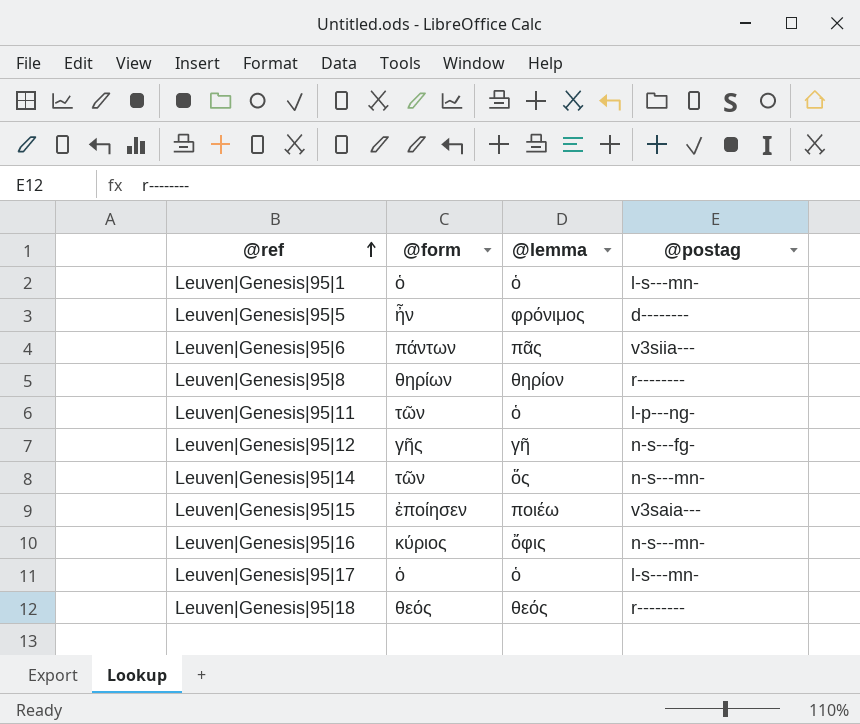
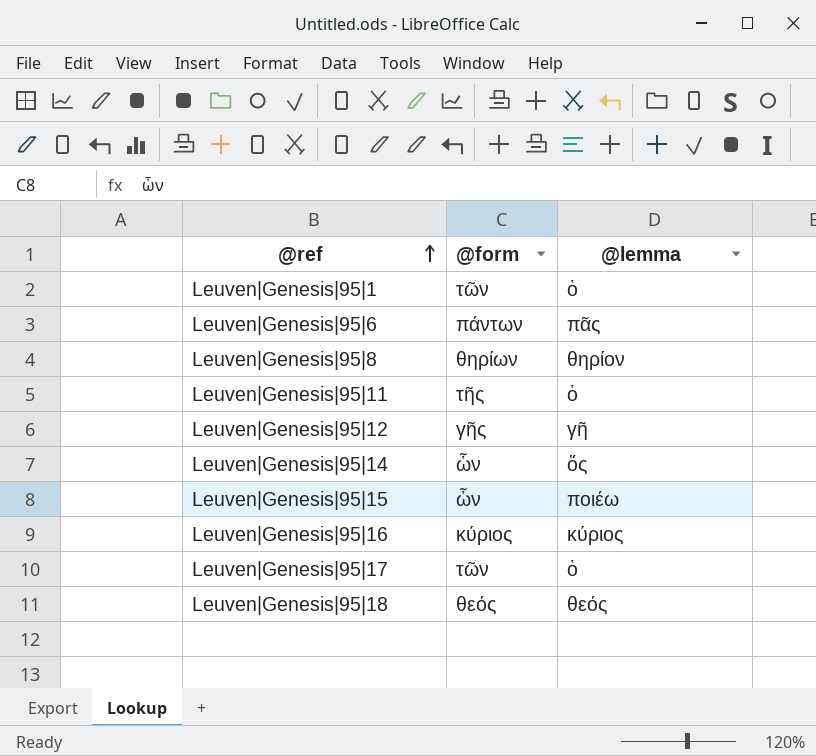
column @postag | position: 4 -> none
row Leuven|Genesis|95|5: ἦν | φρόνιμος | d-------- -> none
Leuven|Genesis|95|1 | @form: ὁ -> τῶν
Leuven|Genesis|95|11 | @form: τῶν -> τῆς
Leuven|Genesis|95|14 | @form: τῶν -> ὧν
Leuven|Genesis|95|15 | @form: ἐποίησεν -> ὧν
Leuven|Genesis|95|16 | @lemma: ὄφις -> κύριος
Leuven|Genesis|95|17 | @form: ὁ -> τῶν

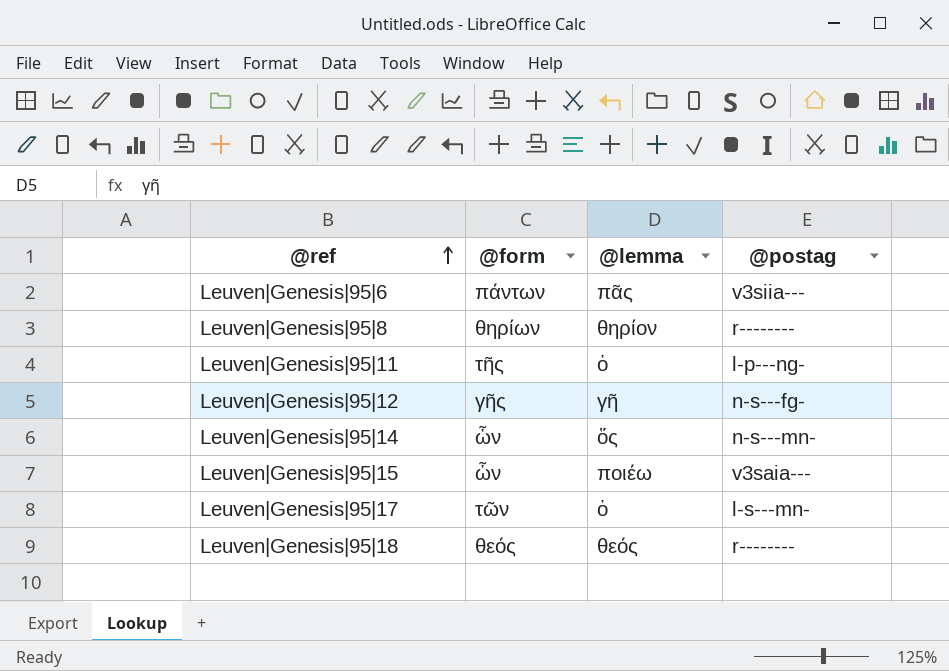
column @postag | position: none -> 4
row Leuven|Genesis|95|1: τῶν | ὁ -> none
row Leuven|Genesis|95|16: κύριος | κύριος -> none

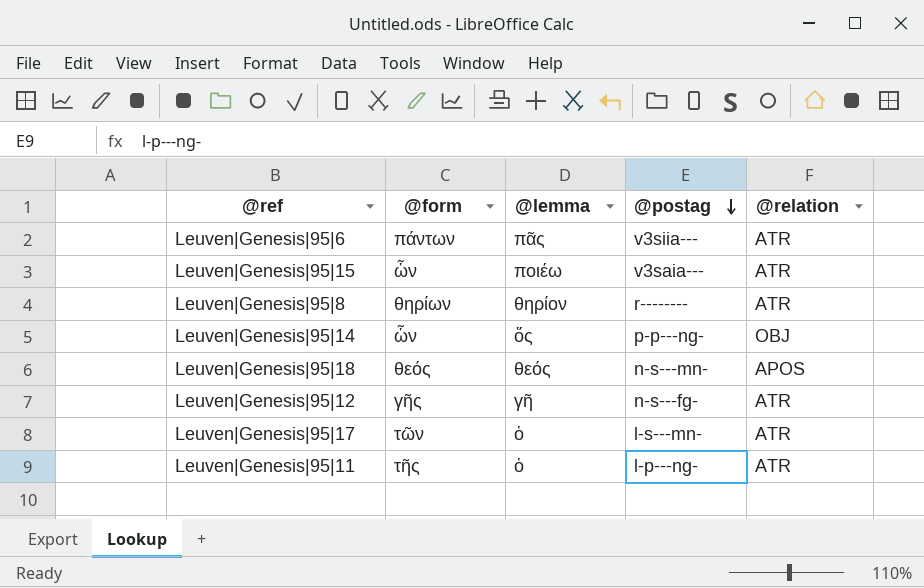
row order: @ref ascending -> @postag descending
column @relation | position: none -> 5
Leuven|Genesis|95|14 | @postag: n-s---mn- -> p-p---ng-
Leuven|Genesis|95|18 | @postag: r-------- -> n-s---mn-

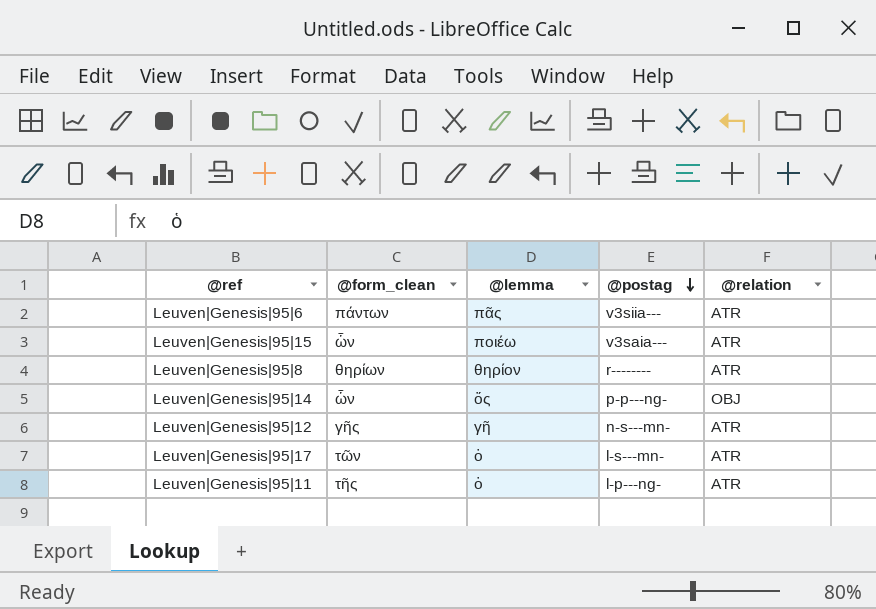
column name: @form -> @form_clean
row Leuven|Genesis|95|18: θεός | θεός | n-s---mn- | APOS -> none
Leuven|Genesis|95|12 | @postag: n-s---fg- -> n-s---mn-

